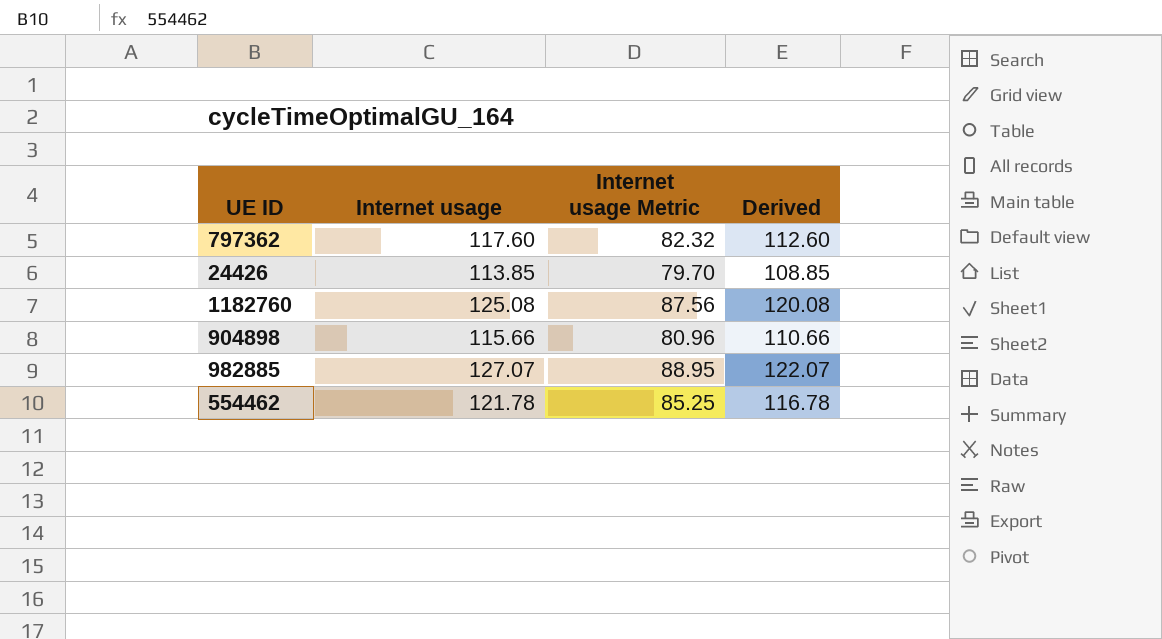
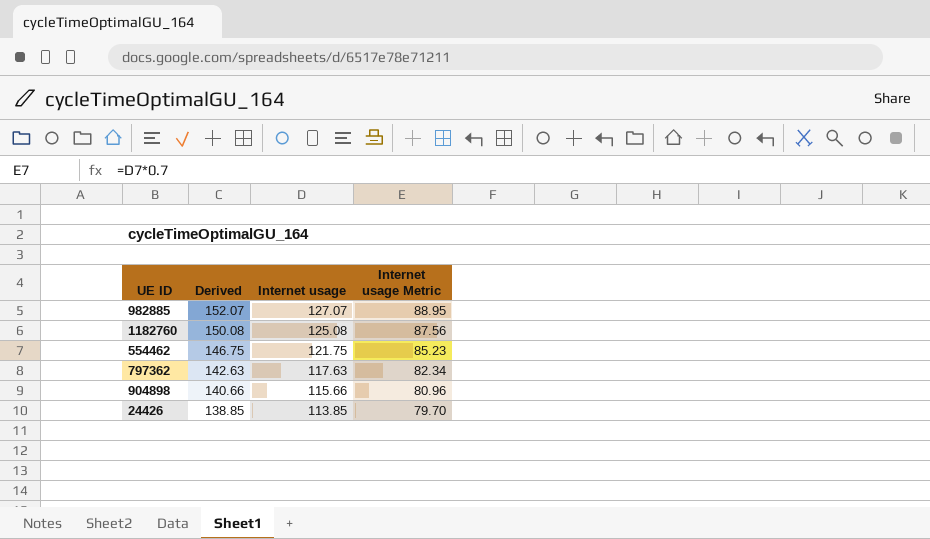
row order: none -> Derived descending
column Derived | formula: [Internet usage] - 5 -> [Internet usage] + 25
column Derived | position: 4 -> 2
554462 | Internet usage: 121.78 -> 121.75
554462 | Internet usage Metric: 85.25 -> 85.23
797362 | Internet usage: 117.60 -> 117.63
797362 | Internet usage Metric: 82.32 -> 82.34

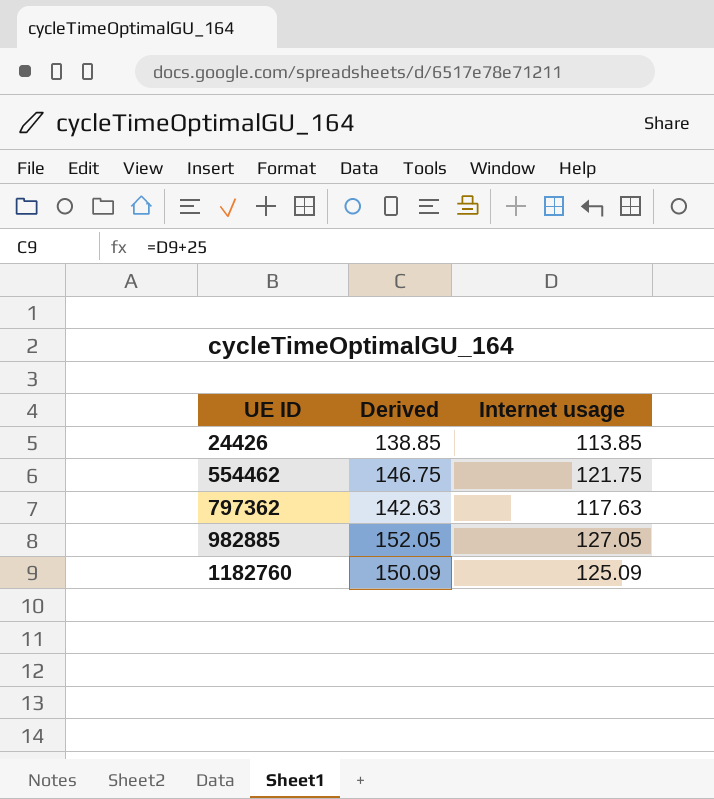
row order: Derived descending -> UE ID ascending
column Internet usage Metric | formula: [Internet usage] * 0.7 -> none
row 904898: 140.66 | 115.66 | 80.96 -> none
982885 | Derived: 152.07 -> 152.05
982885 | Internet usage: 127.07 -> 127.05
1182760 | Derived: 150.08 -> 150.09
1182760 | Internet usage: 125.08 -> 125.09

